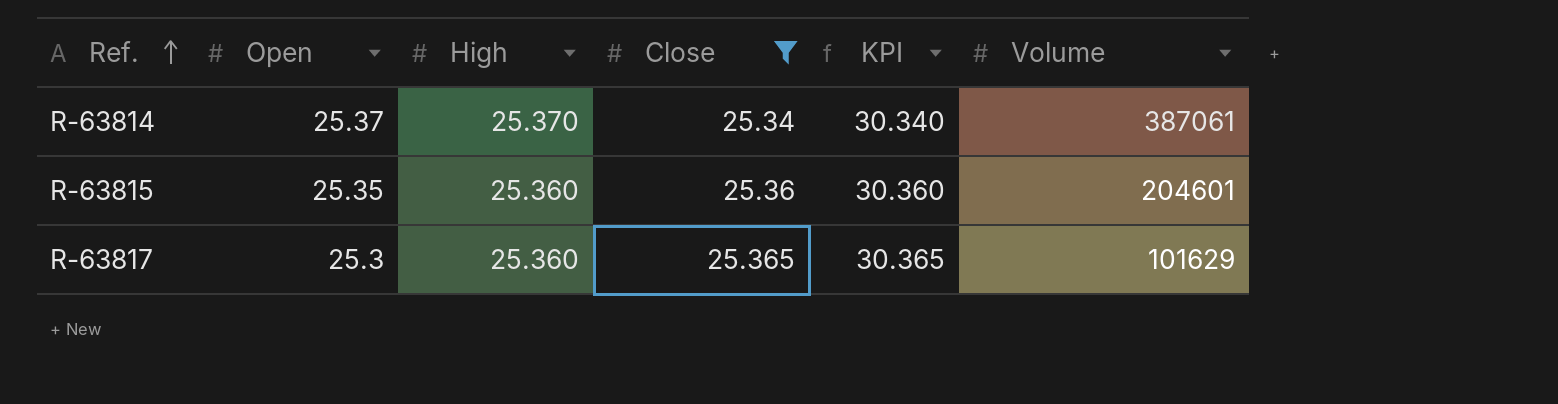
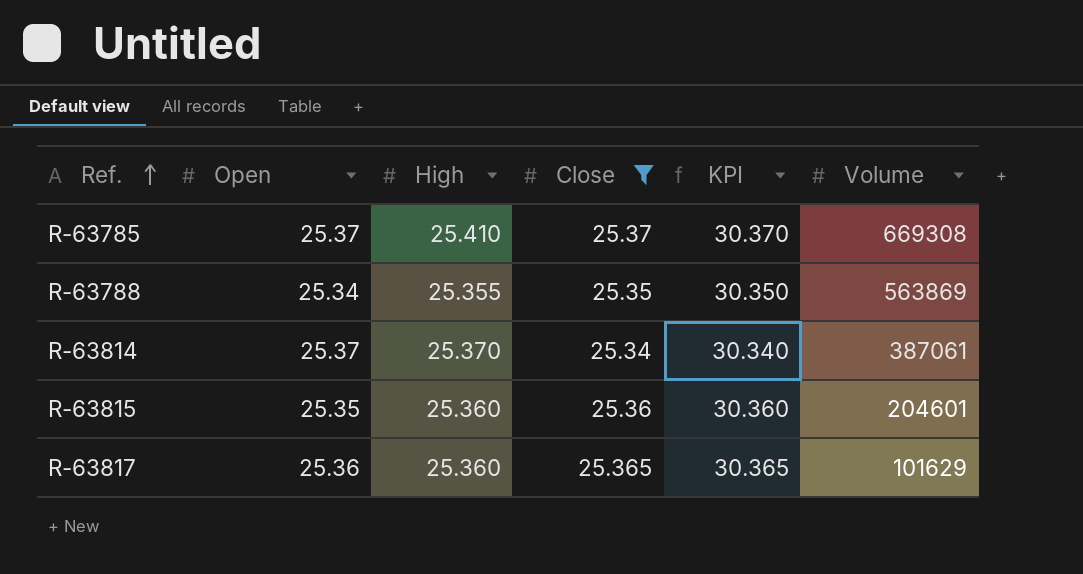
row R-63785: none -> 25.37 | 25.410 | 25.37 | 30.370 | 669308
row R-63788: none -> 25.34 | 25.355 | 25.35 | 30.350 | 563869
R-63817 | Open: 25.3 -> 25.36

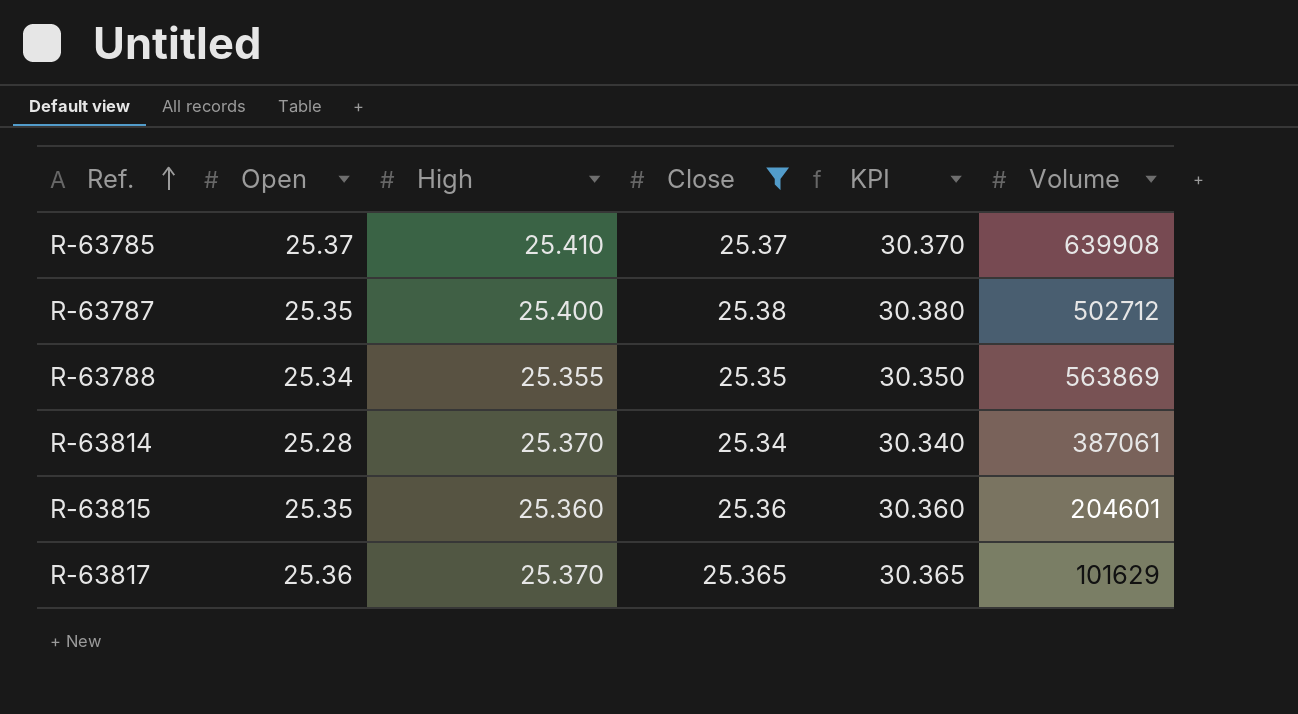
R-63785 | Volume: 669308 -> 639908
row R-63787: none -> 25.35 | 25.400 | 25.38 | 30.380 | 502712
R-63814 | Open: 25.37 -> 25.28
R-63817 | High: 25.360 -> 25.370

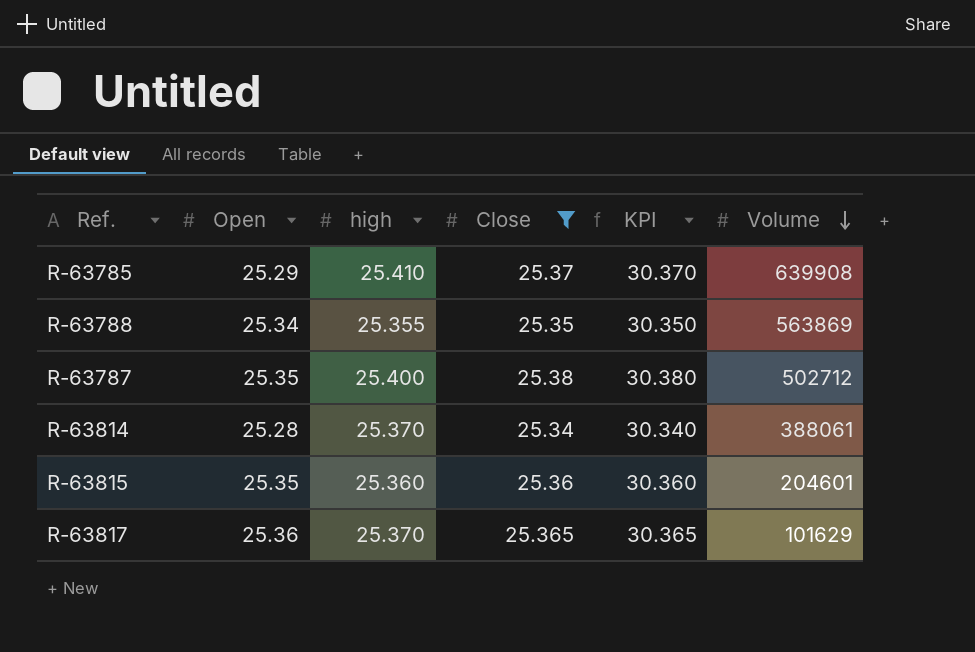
row order: Ref. ascending -> Volume descending
column name: High -> high
R-63785 | Open: 25.37 -> 25.29
R-63814 | Volume: 387061 -> 388061

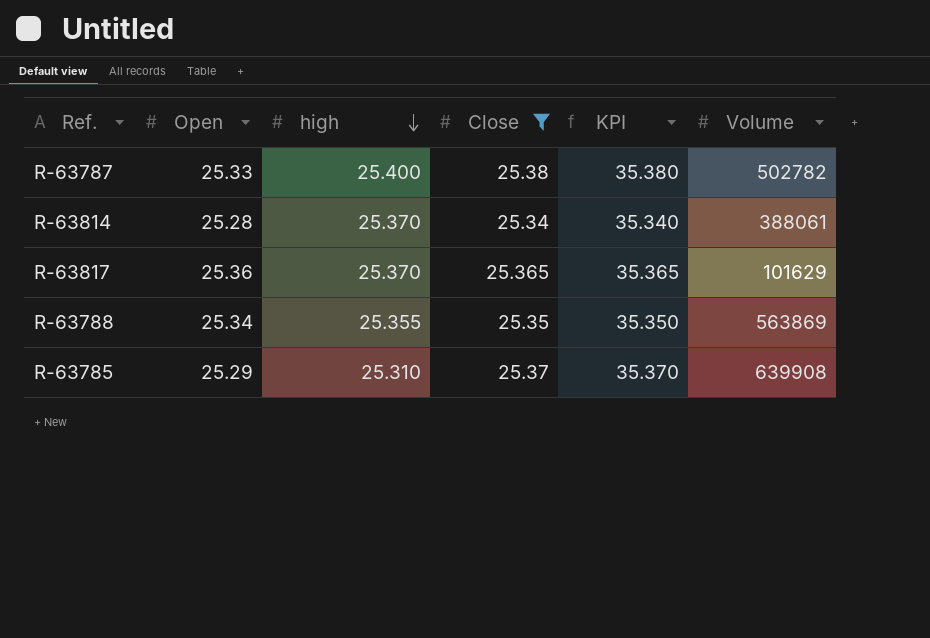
row order: Volume descending -> high descending
column KPI | formula: [Close] + 5 -> [Close] + 10
row R-63815: 25.35 | 25.360 | 25.36 | 30.360 | 204601 -> none
R-63787 | Open: 25.35 -> 25.33
R-63787 | Volume: 502712 -> 502782
R-63785 | high: 25.410 -> 25.310

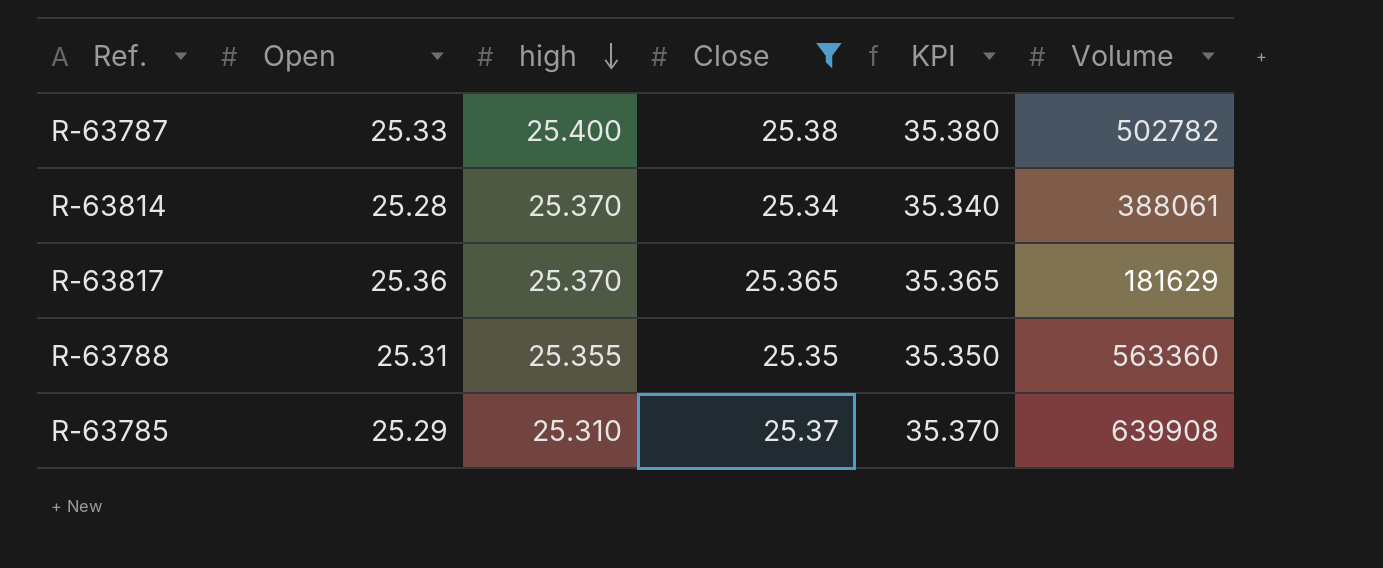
R-63817 | Volume: 101629 -> 181629
R-63788 | Open: 25.34 -> 25.31
R-63788 | Volume: 563869 -> 563360

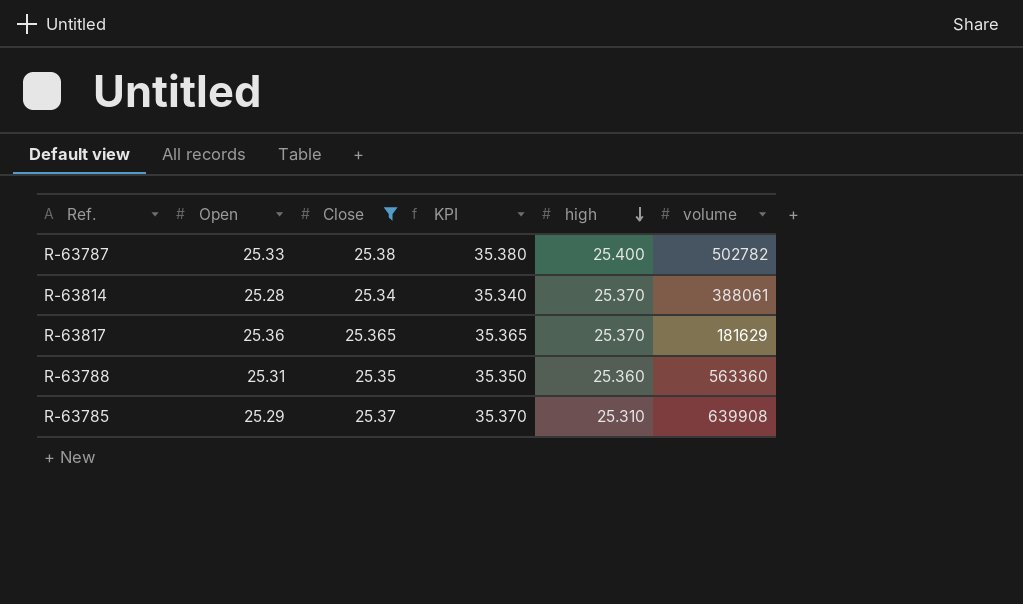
column high | position: 3 -> 5
column name: Volume -> volume
R-63788 | high: 25.355 -> 25.360

